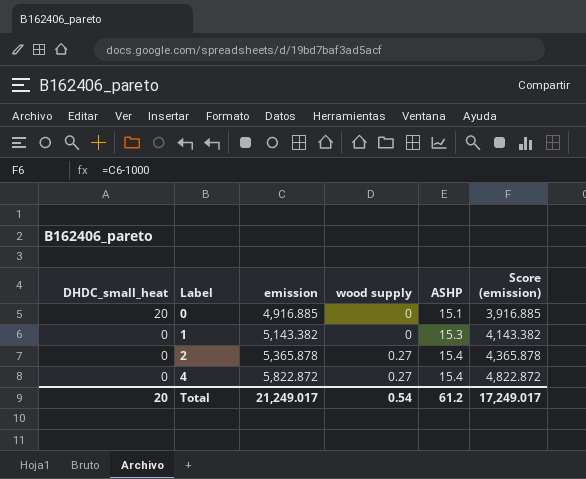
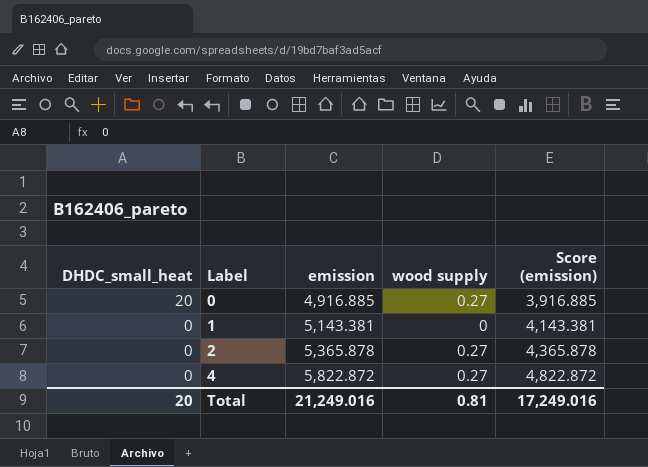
column ASHP | position: 5 -> none
0 | wood supply: 0 -> 0.27
1 | emission: 5,143.382 -> 5,143.381
1 | Score (emission): 4,143.382 -> 4,143.381
Total | emission: 21,249.017 -> 21,249.016
Total | wood supply: 0.54 -> 0.81
Total | Score (emission): 17,249.017 -> 17,249.016

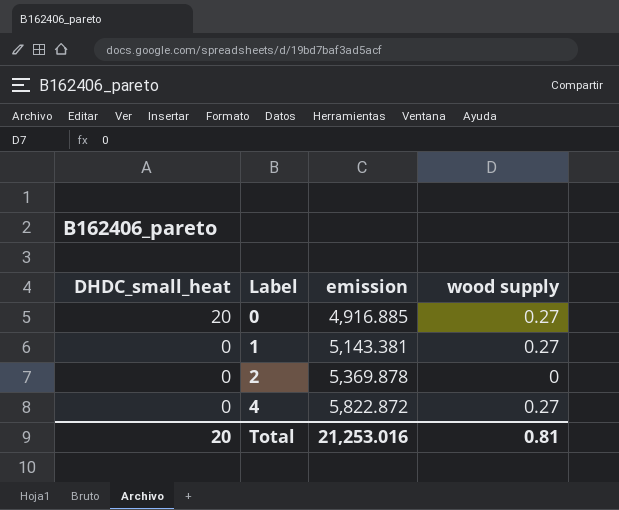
column Score (emission) | formula: [emission] - 1000 -> none
1 | wood supply: 0 -> 0.27
2 | emission: 5,365.878 -> 5,369.878
2 | wood supply: 0.27 -> 0
Total | emission: 21,249.016 -> 21,253.016

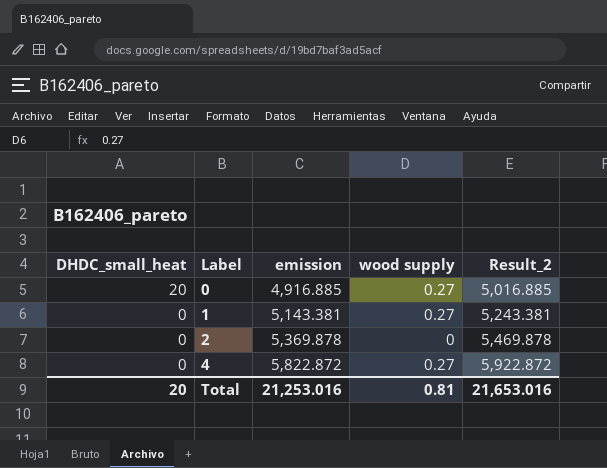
column Result_2 | formula: none -> [emission] + 100

